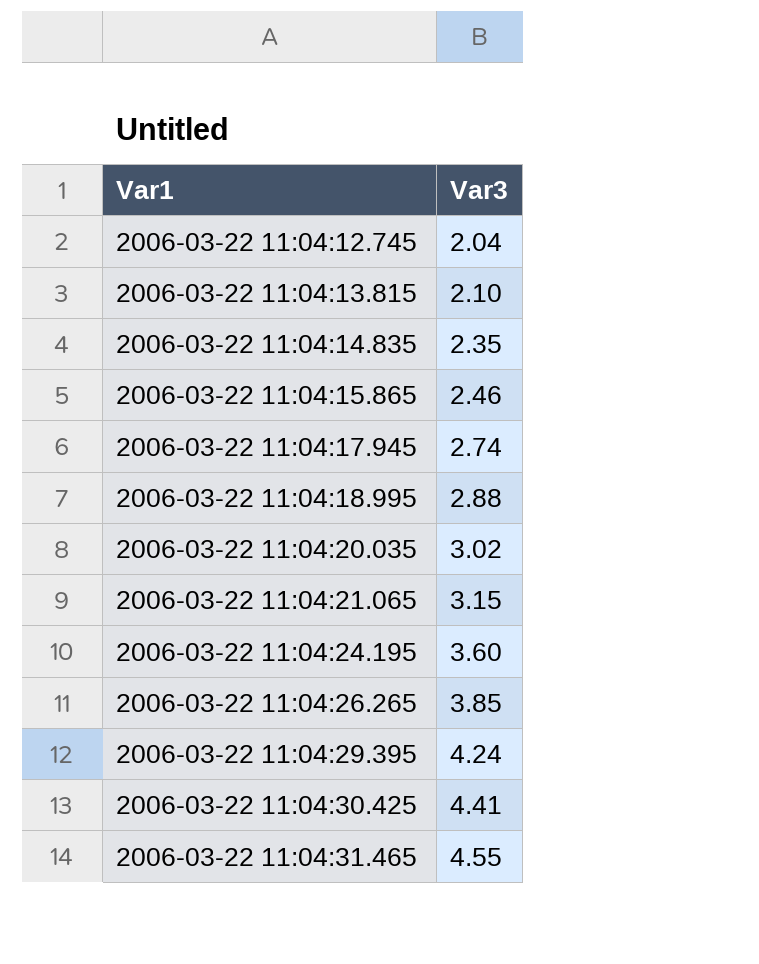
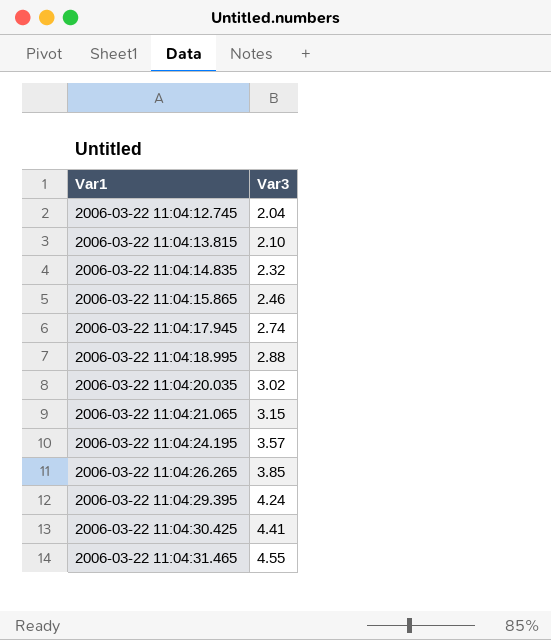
2006-03-22 11:04:14.835 | Var3: 2.35 -> 2.32
2006-03-22 11:04:24.195 | Var3: 3.60 -> 3.57

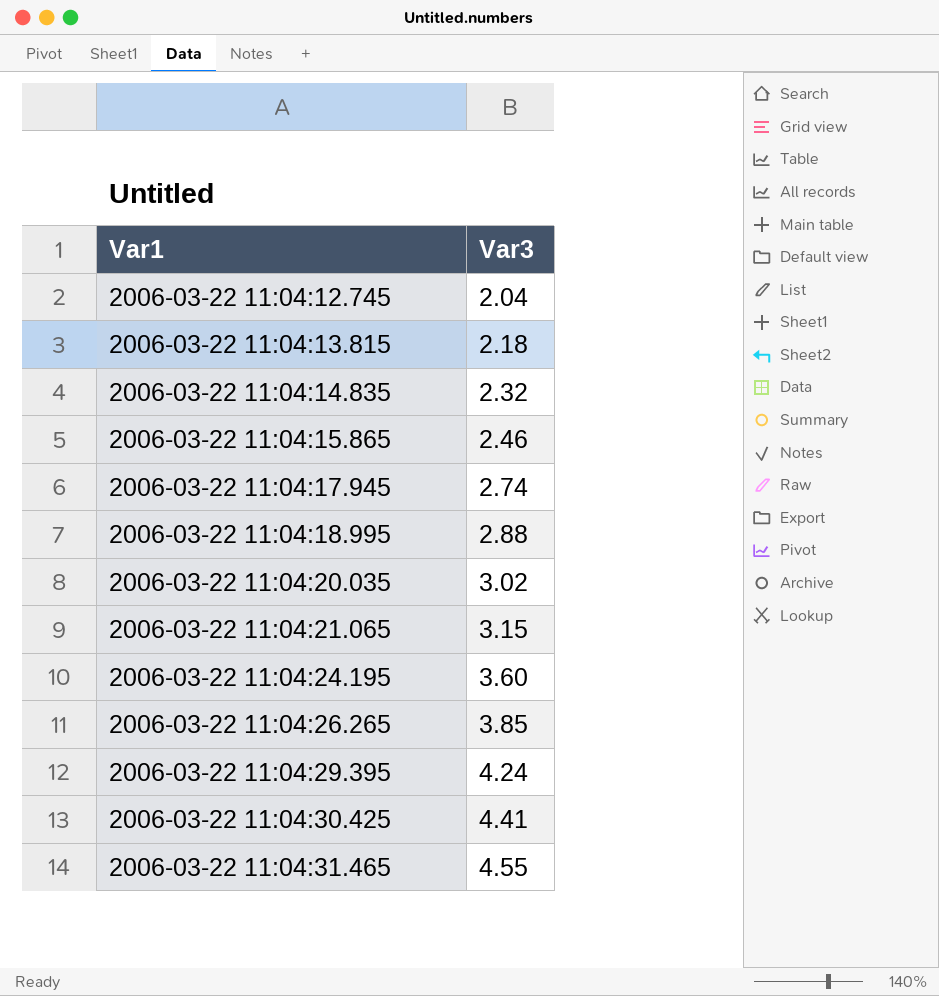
2006-03-22 11:04:13.815 | Var3: 2.10 -> 2.18
2006-03-22 11:04:24.195 | Var3: 3.57 -> 3.60

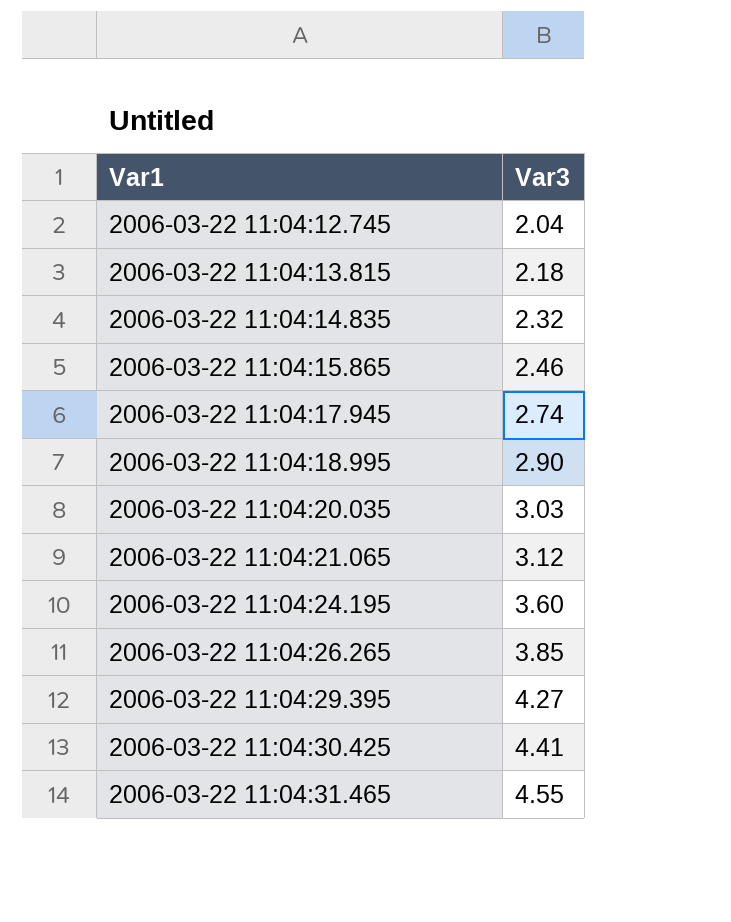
2006-03-22 11:04:18.995 | Var3: 2.88 -> 2.90
2006-03-22 11:04:20.035 | Var3: 3.02 -> 3.03
2006-03-22 11:04:21.065 | Var3: 3.15 -> 3.12
2006-03-22 11:04:29.395 | Var3: 4.24 -> 4.27

